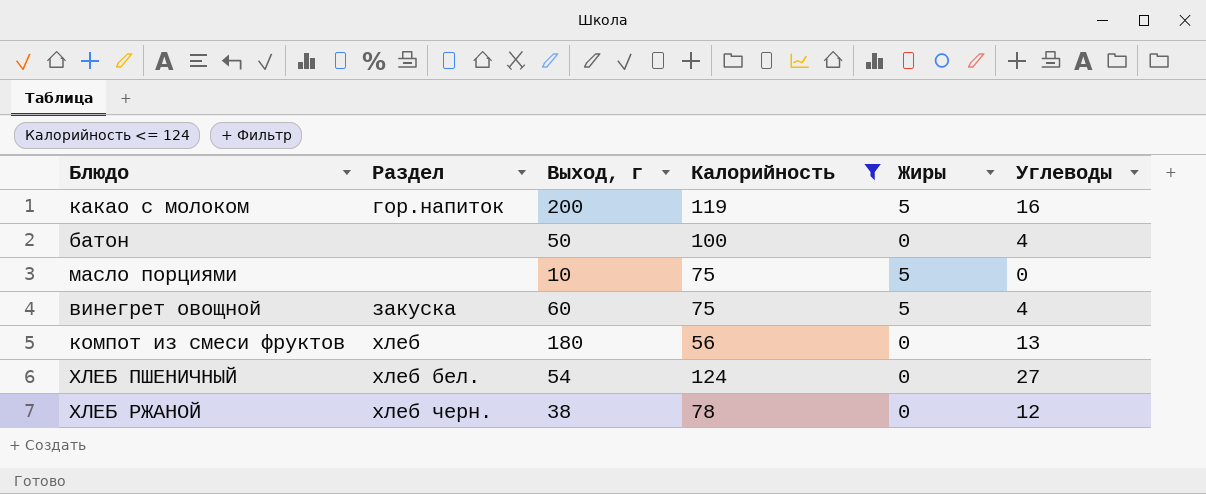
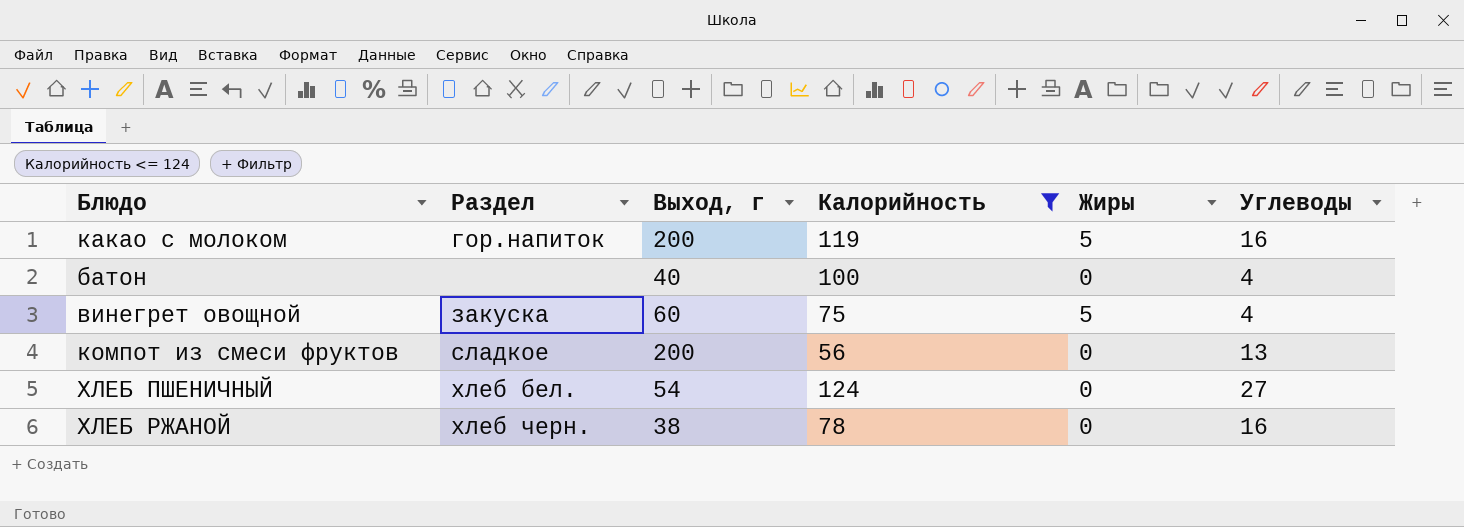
row масло порциями: none | 10 | 75 | 5 | 0 -> none
батон | Выход, г: 50 -> 40
компот из смеси фруктов | Раздел: хлеб -> сладкое
компот из смеси фруктов | Выход, г: 180 -> 200
ХЛЕБ РЖАНОЙ | Углеводы: 12 -> 16

